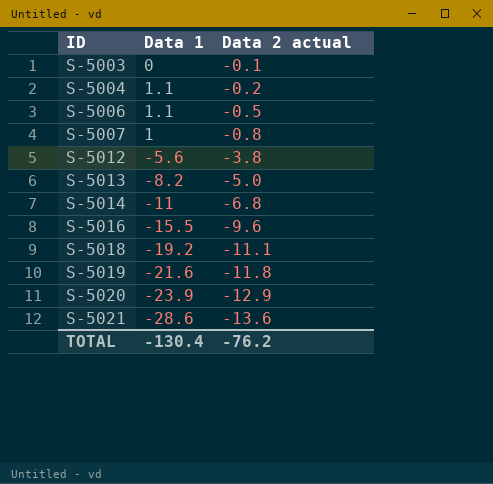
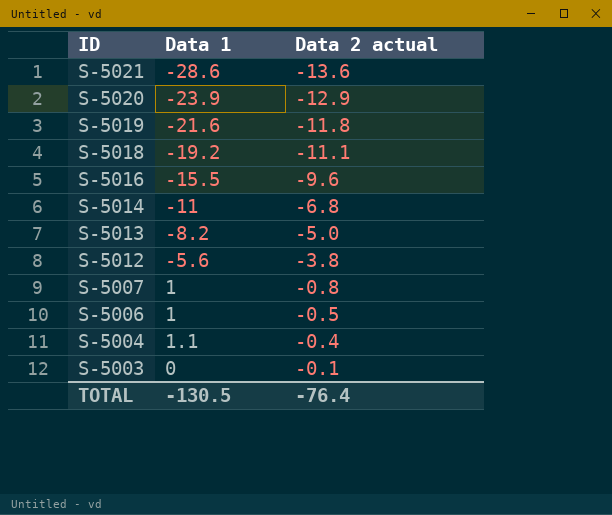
row order: ID ascending -> ID descending
S-5006 | Data 1: 1.1 -> 1
S-5004 | Data 2 actual: -0.2 -> -0.4
TOTAL | Data 1: -130.4 -> -130.5
TOTAL | Data 2 actual: -76.2 -> -76.4

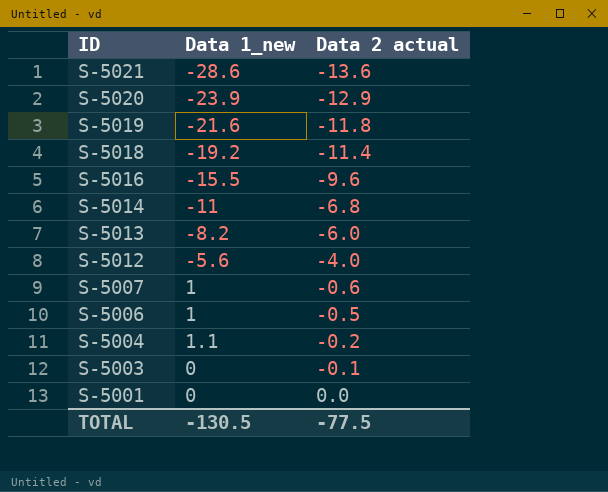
column name: Data 1 -> Data 1_new
S-5018 | Data 2 actual: -11.1 -> -11.4
S-5013 | Data 2 actual: -5.0 -> -6.0
S-5012 | Data 2 actual: -3.8 -> -4.0
S-5007 | Data 2 actual: -0.8 -> -0.6
S-5004 | Data 2 actual: -0.4 -> -0.2
row S-5001: none -> 0 | 0.0
TOTAL | Data 2 actual: -76.4 -> -77.5

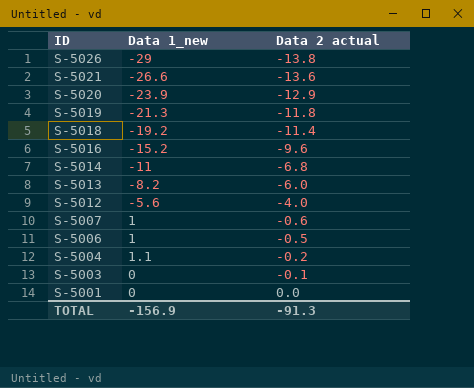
row S-5026: none -> -29 | -13.8
S-5021 | Data 1_new: -28.6 -> -26.6
S-5019 | Data 1_new: -21.6 -> -21.3
S-5016 | Data 1_new: -15.5 -> -15.2
TOTAL | Data 1_new: -130.5 -> -156.9
TOTAL | Data 2 actual: -77.5 -> -91.3

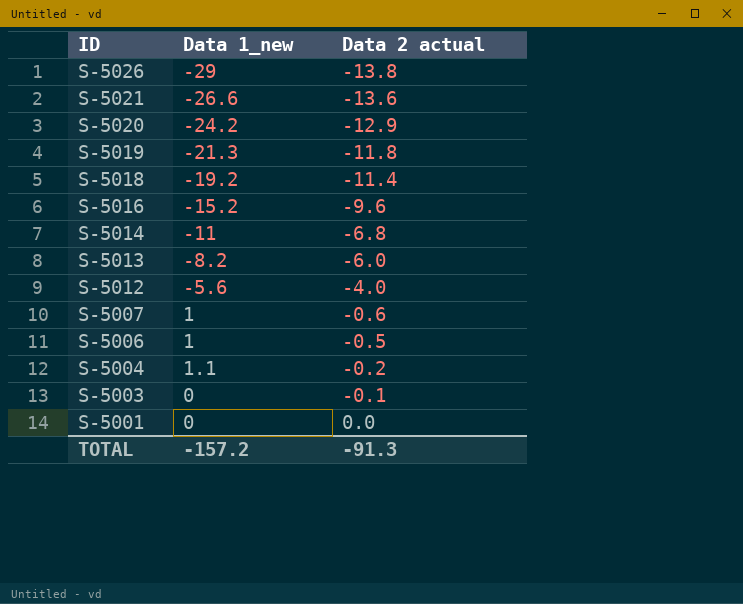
S-5020 | Data 1_new: -23.9 -> -24.2
TOTAL | Data 1_new: -156.9 -> -157.2

